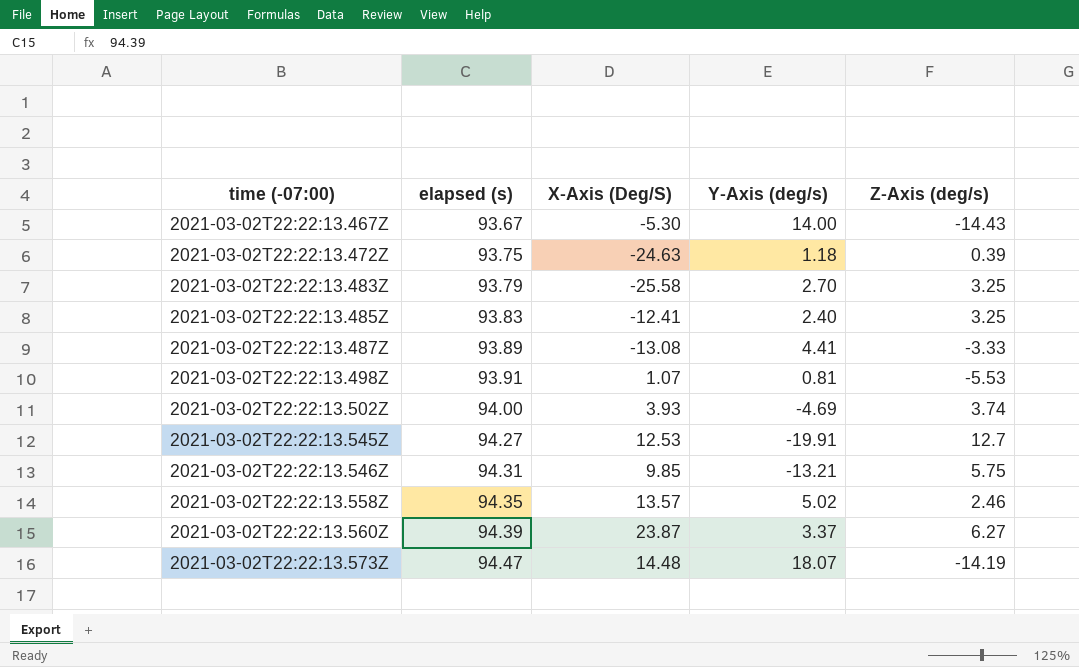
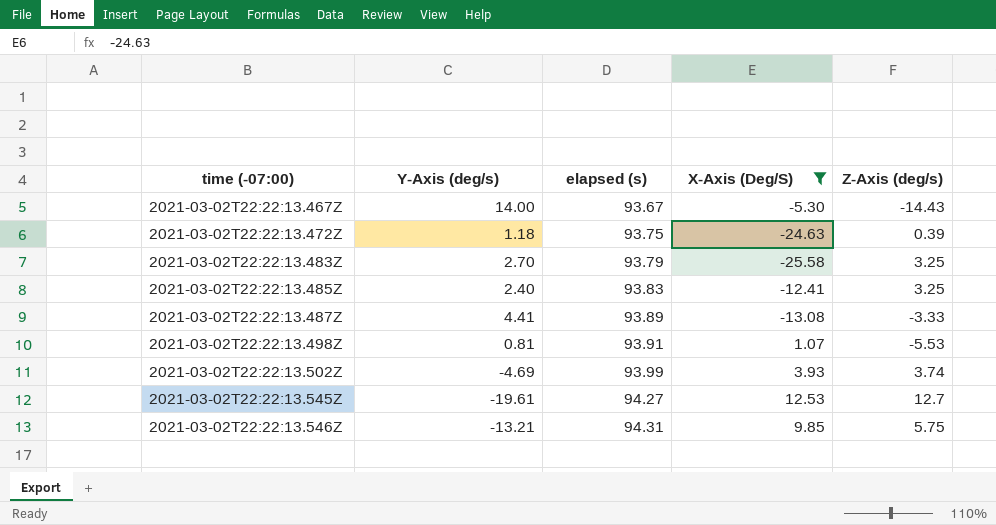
filter: none -> X-Axis (Deg/S) <= 12.53
column Y-Axis (deg/s) | position: 4 -> 2
2021-03-02T22:22:13.502Z | elapsed (s): 94.00 -> 93.99
2021-03-02T22:22:13.545Z | Y-Axis (deg/s): -19.91 -> -19.61

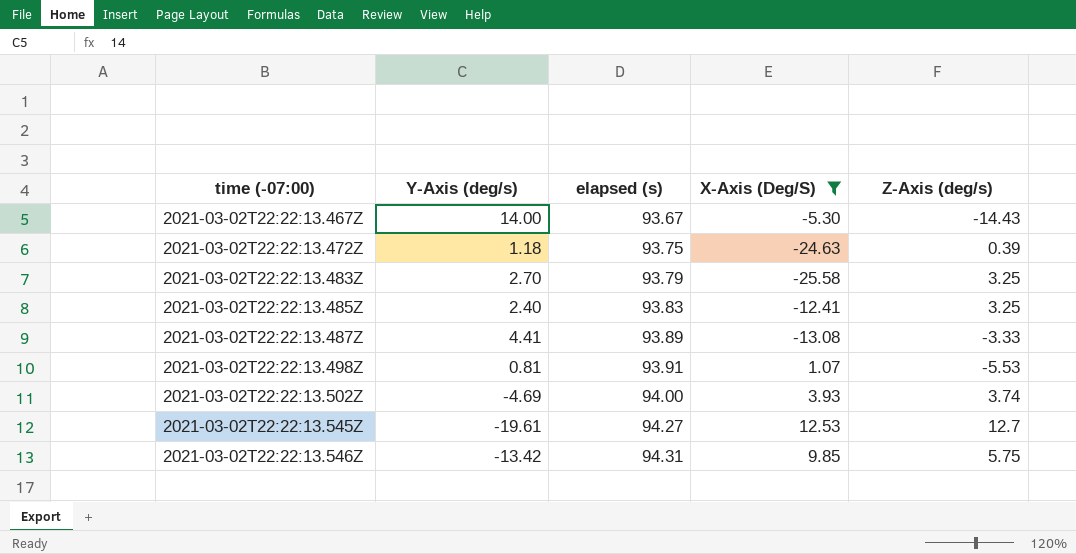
2021-03-02T22:22:13.502Z | elapsed (s): 93.99 -> 94.00
2021-03-02T22:22:13.546Z | Y-Axis (deg/s): -13.21 -> -13.42

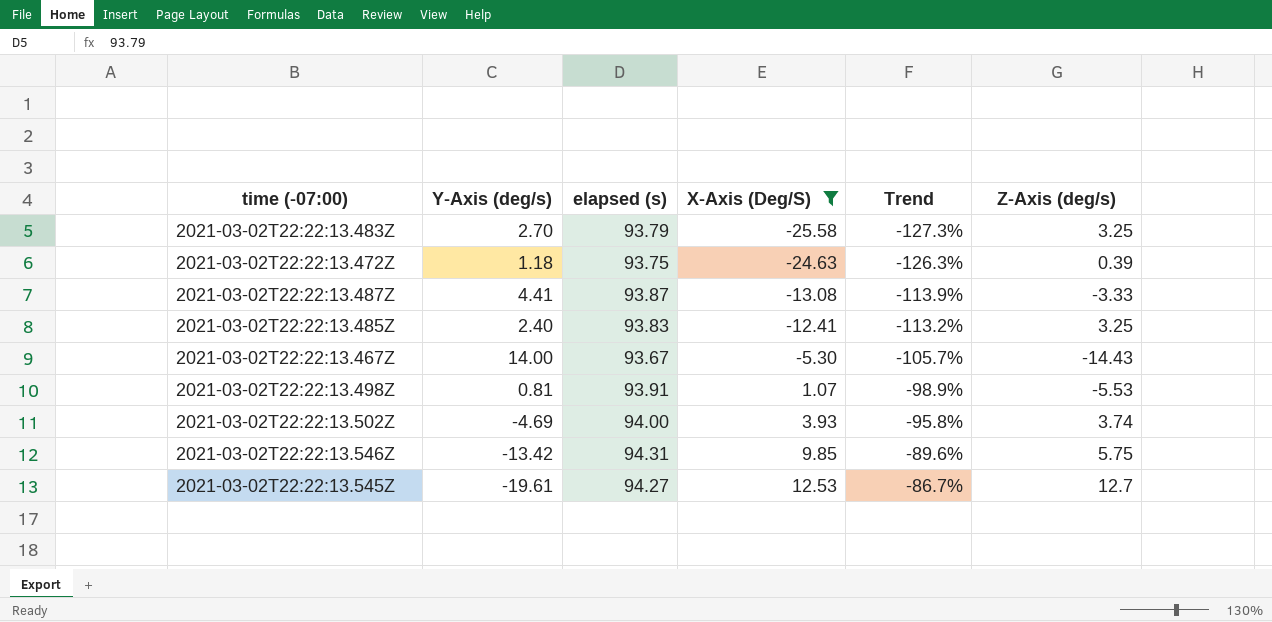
row order: time (-07:00) ascending -> X-Axis (Deg/S) ascending
column Trend | formula: none -> ([X-Axis (Deg/S)] - [elapsed (s)]) / [elapsed (s)]
2021-03-02T22:22:13.487Z | elapsed (s): 93.89 -> 93.87

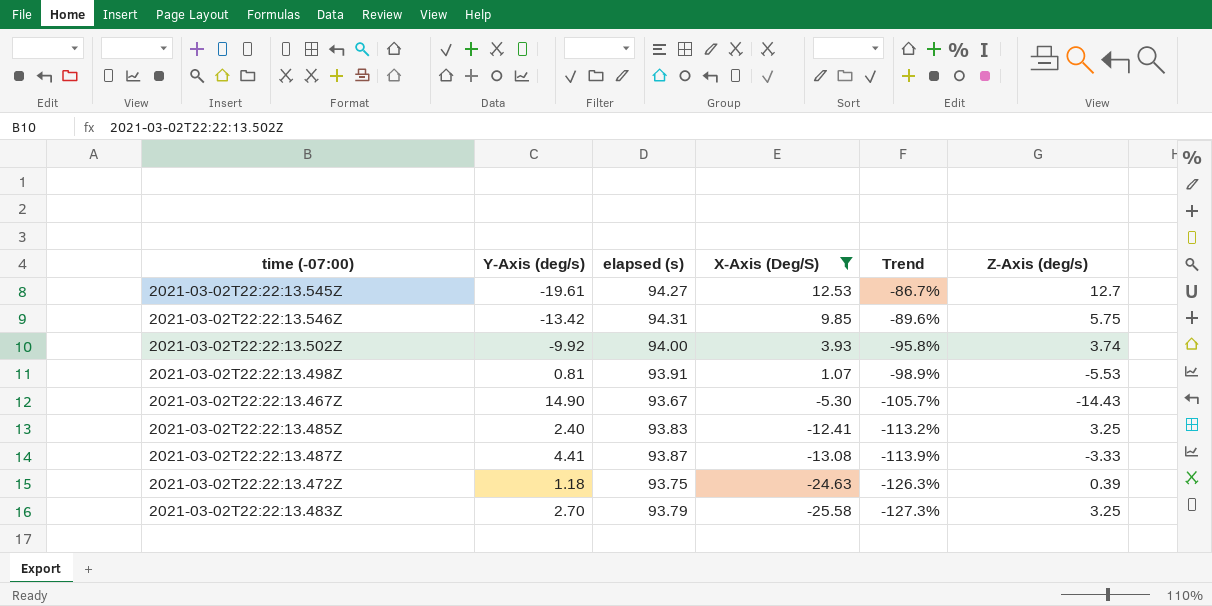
row order: X-Axis (Deg/S) ascending -> X-Axis (Deg/S) descending
2021-03-02T22:22:13.502Z | Y-Axis (deg/s): -4.69 -> -9.92
2021-03-02T22:22:13.467Z | Y-Axis (deg/s): 14.00 -> 14.90

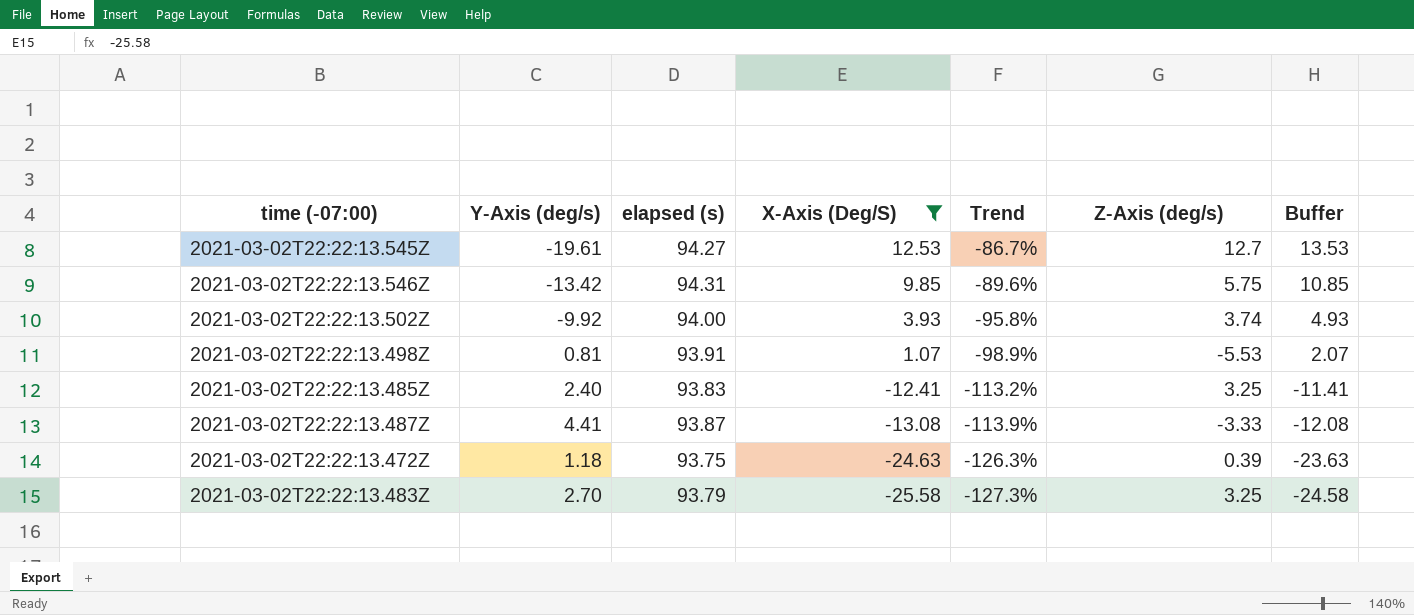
column Buffer | formula: none -> [X-Axis (Deg/S)] + 1
row 2021-03-02T22:22:13.467Z: 14.90 | 93.67 | -5.30 | -105.7% | -14.43 -> none

